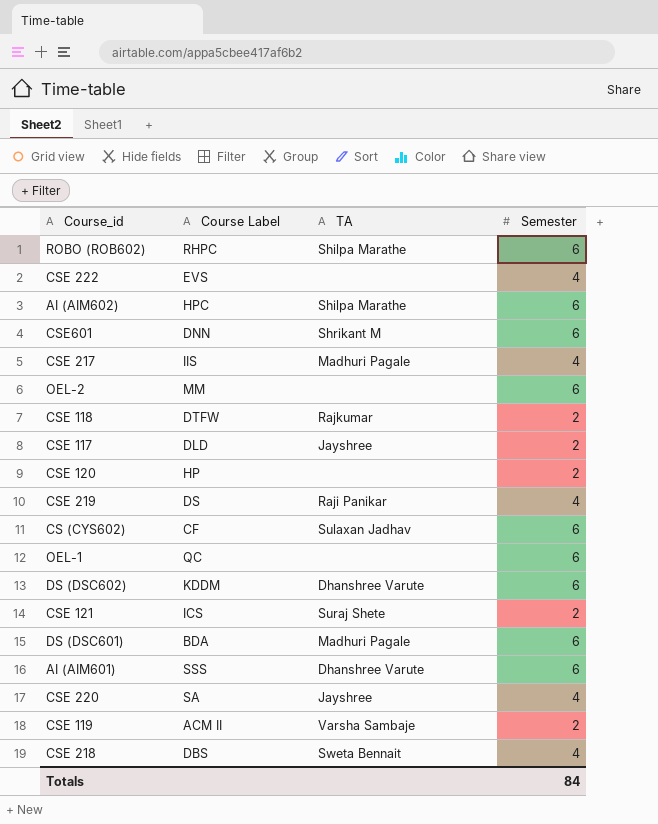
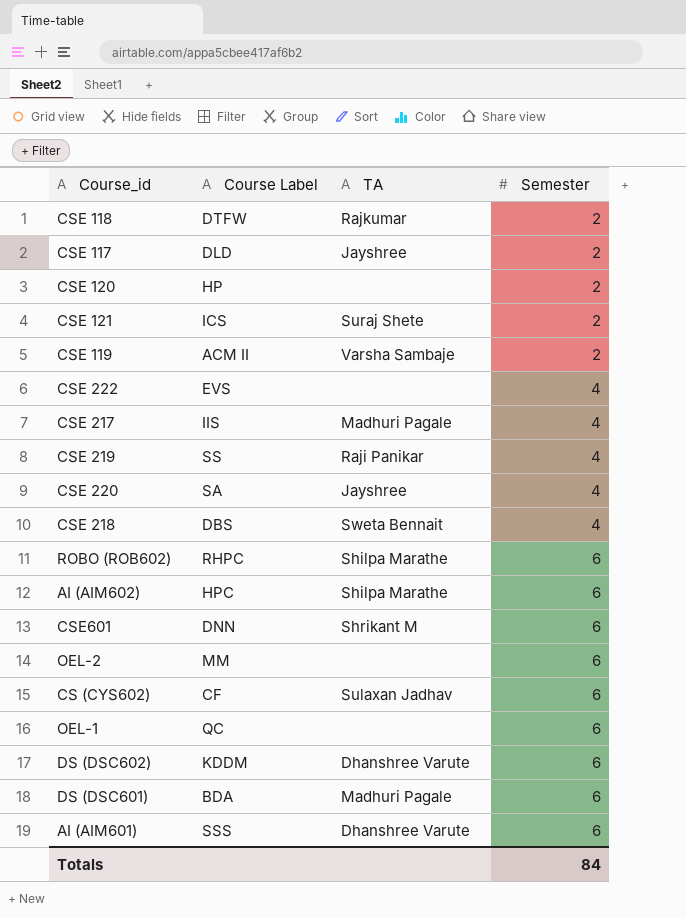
row order: none -> Semester ascending
CSE 219 | Course Label: DS -> SS

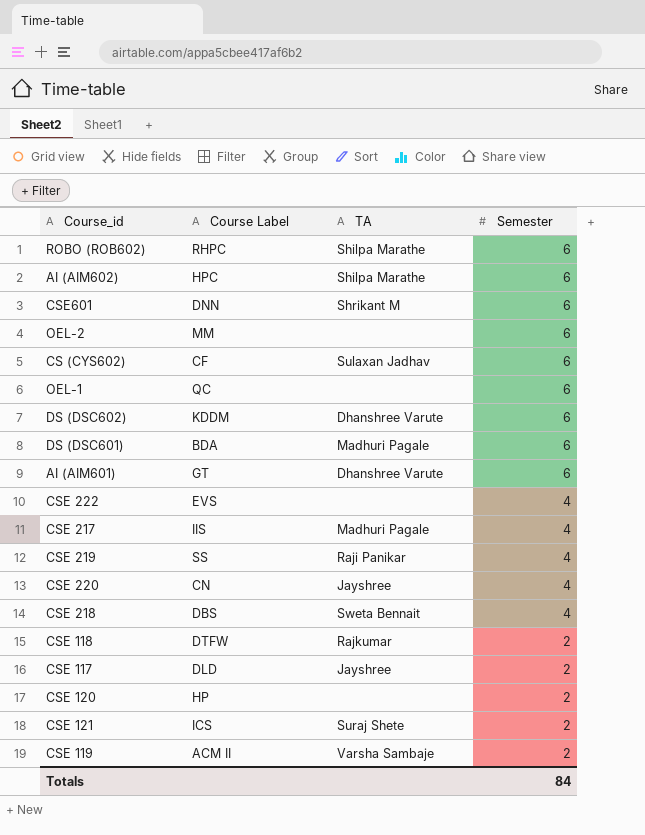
row order: Semester ascending -> Semester descending
AI (AIM601) | Course Label: SSS -> GT
CSE 220 | Course Label: SA -> CN

